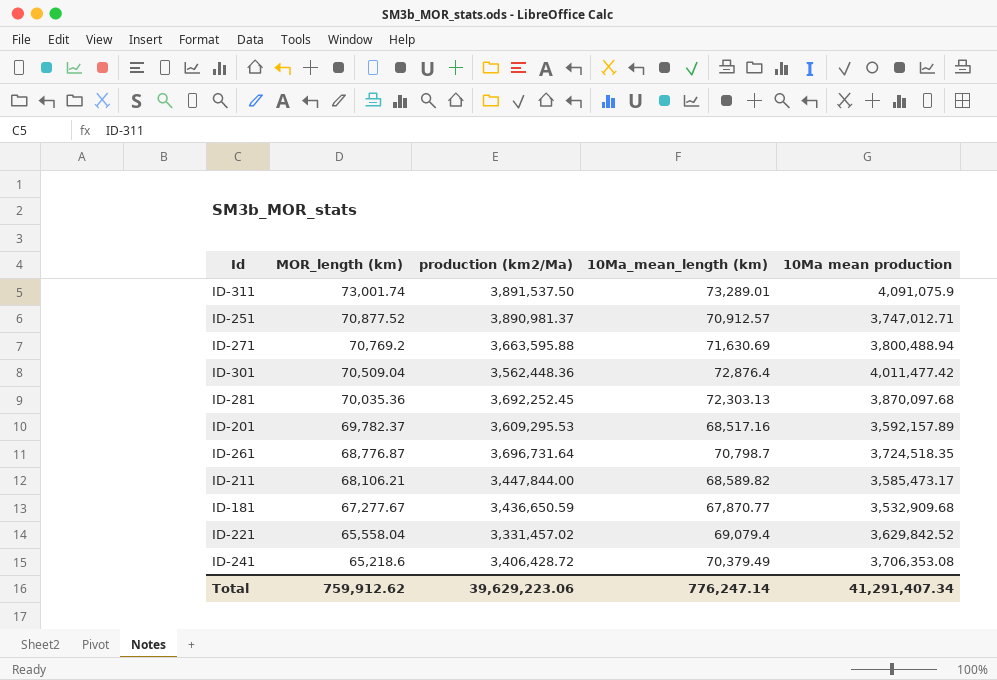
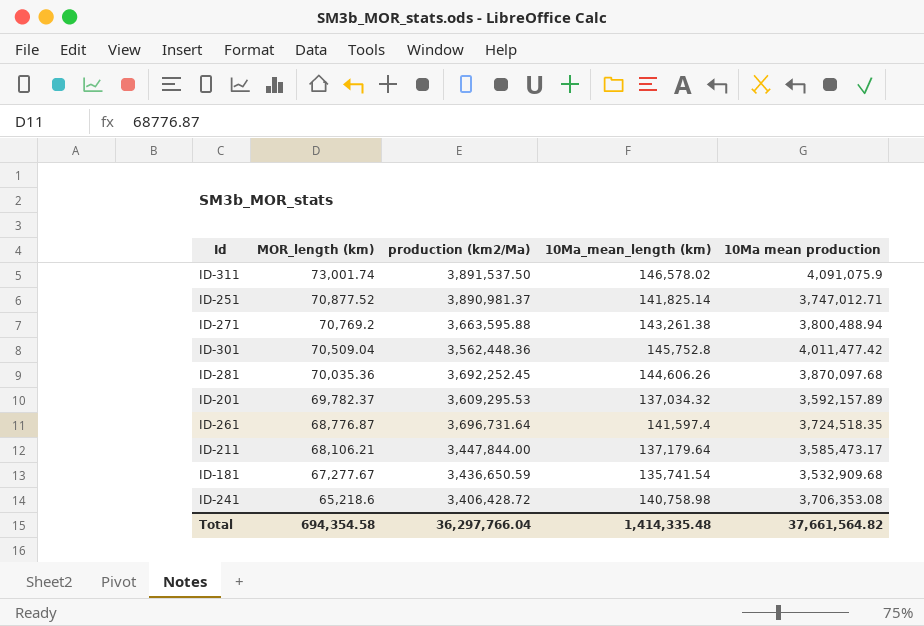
row ID-221: 65,558.04 | 3,331,457.02 | 69,079.4 | 3,629,842.52 -> none
ID-311 | 10Ma_mean_length (km): 73,289.01 -> 146,578.02
ID-251 | 10Ma_mean_length (km): 70,912.57 -> 141,825.14
ID-271 | 10Ma_mean_length (km): 71,630.69 -> 143,261.38
ID-301 | 10Ma_mean_length (km): 72,876.4 -> 145,752.8
ID-281 | 10Ma_mean_length (km): 72,303.13 -> 144,606.26
ID-201 | 10Ma_mean_length (km): 68,517.16 -> 137,034.32
ID-261 | 10Ma_mean_length (km): 70,798.7 -> 141,597.4
ID-211 | 10Ma_mean_length (km): 68,589.82 -> 137,179.64
ID-181 | 10Ma_mean_length (km): 67,870.77 -> 135,741.54
ID-241 | 10Ma_mean_length (km): 70,379.49 -> 140,758.98
Total | MOR_length (km): 759,912.62 -> 694,354.58
Total | production (km2/Ma): 39,629,223.06 -> 36,297,766.04
Total | 10Ma_mean_length (km): 776,247.14 -> 1,414,335.48
Total | 10Ma mean production: 41,291,407.34 -> 37,661,564.82

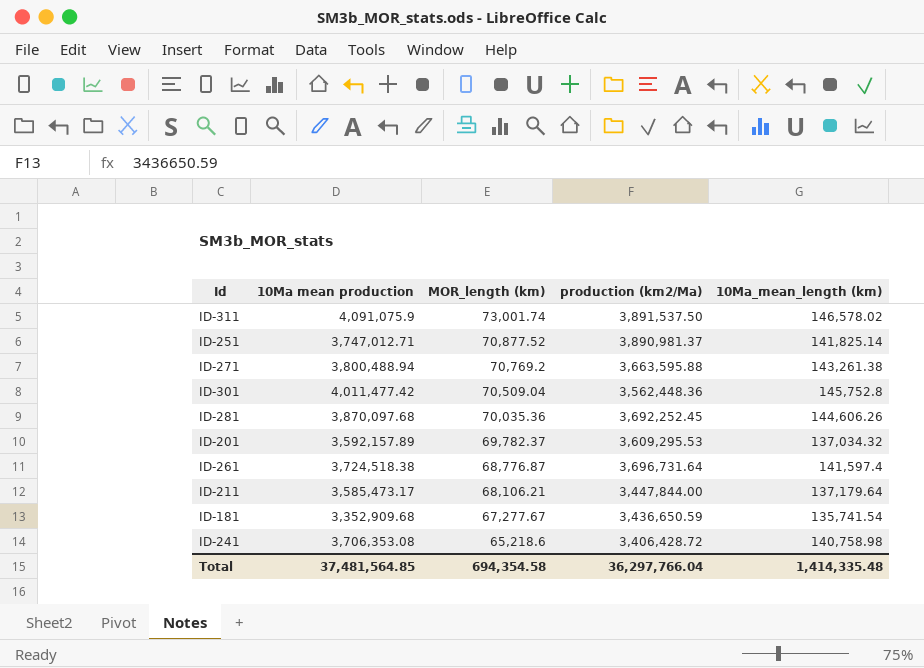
column 10Ma mean production | position: 5 -> 2
ID-261 | 10Ma mean production: 3,724,518.35 -> 3,724,518.38
ID-181 | 10Ma mean production: 3,532,909.68 -> 3,352,909.68
Total | 10Ma mean production: 37,661,564.82 -> 37,481,564.85

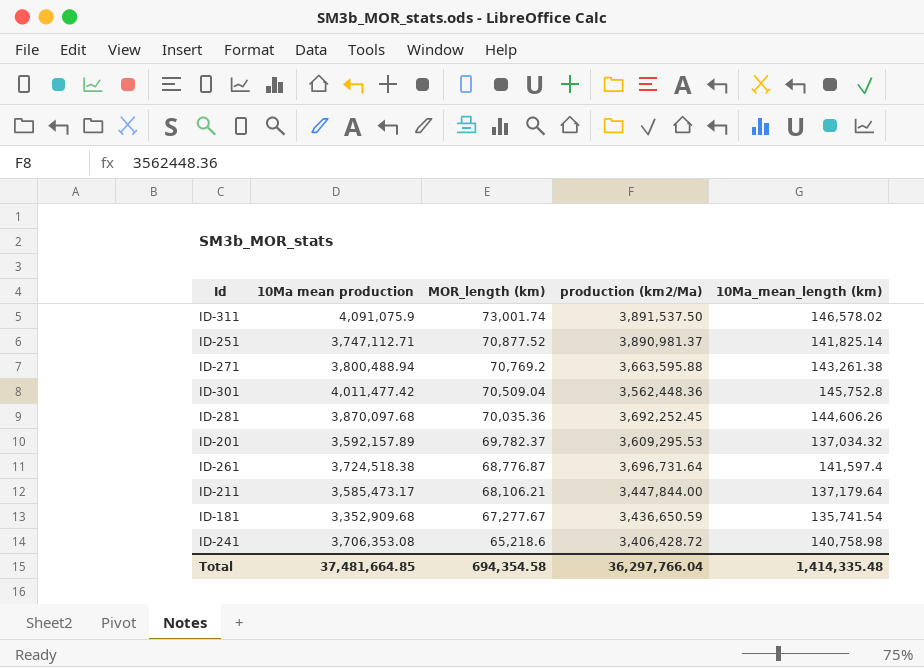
ID-251 | 10Ma mean production: 3,747,012.71 -> 3,747,112.71
Total | 10Ma mean production: 37,481,564.85 -> 37,481,664.85

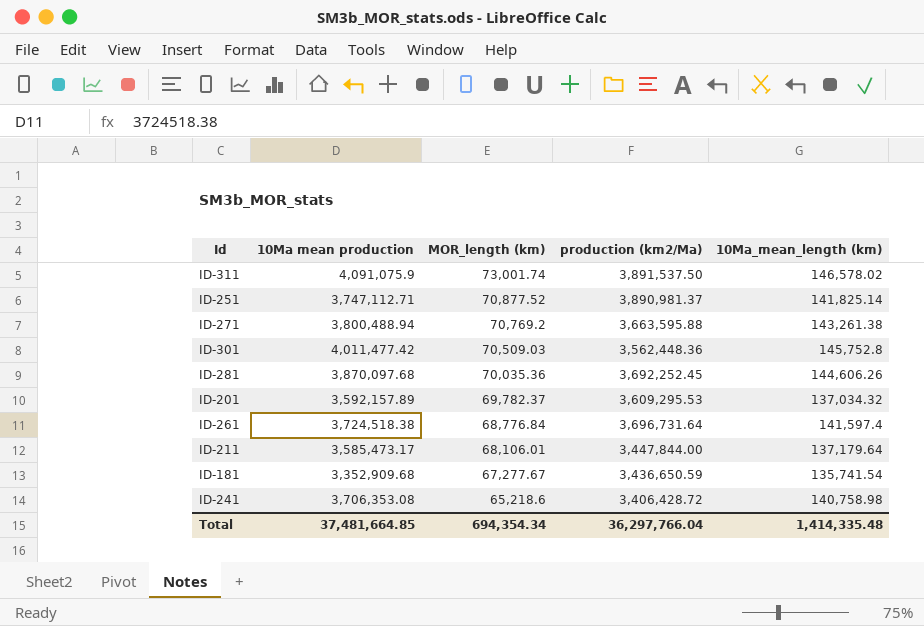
ID-301 | MOR_length (km): 70,509.04 -> 70,509.03
ID-261 | MOR_length (km): 68,776.87 -> 68,776.84
ID-211 | MOR_length (km): 68,106.21 -> 68,106.01
Total | MOR_length (km): 694,354.58 -> 694,354.34

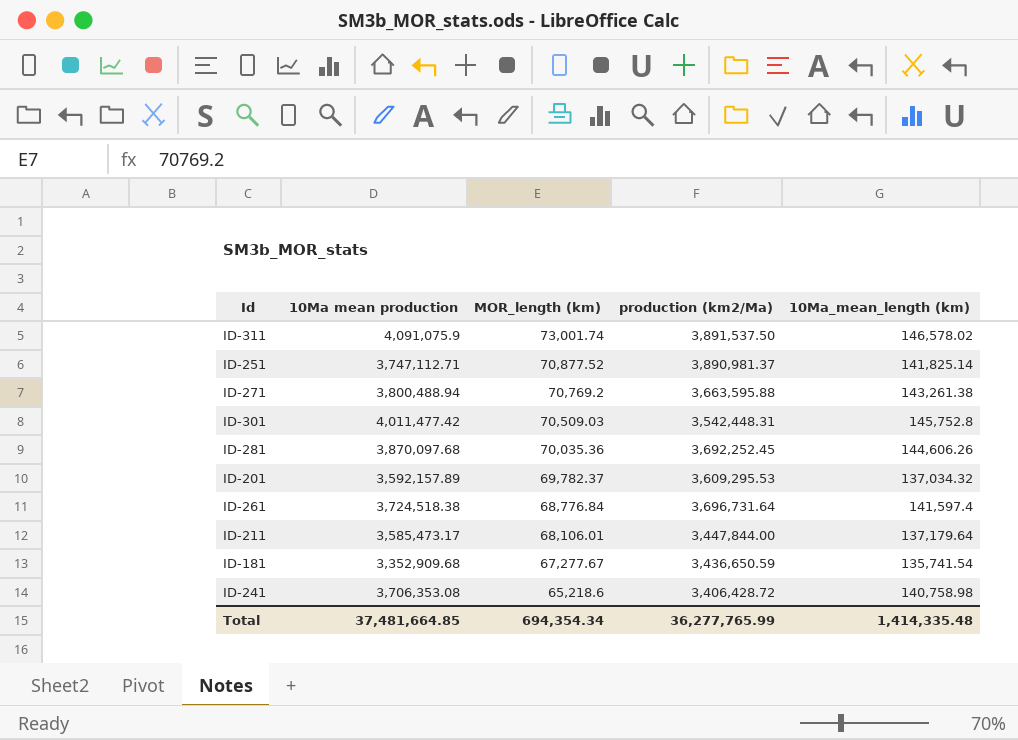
ID-301 | production (km2/Ma): 3,562,448.36 -> 3,542,448.31
Total | production (km2/Ma): 36,297,766.04 -> 36,277,765.99

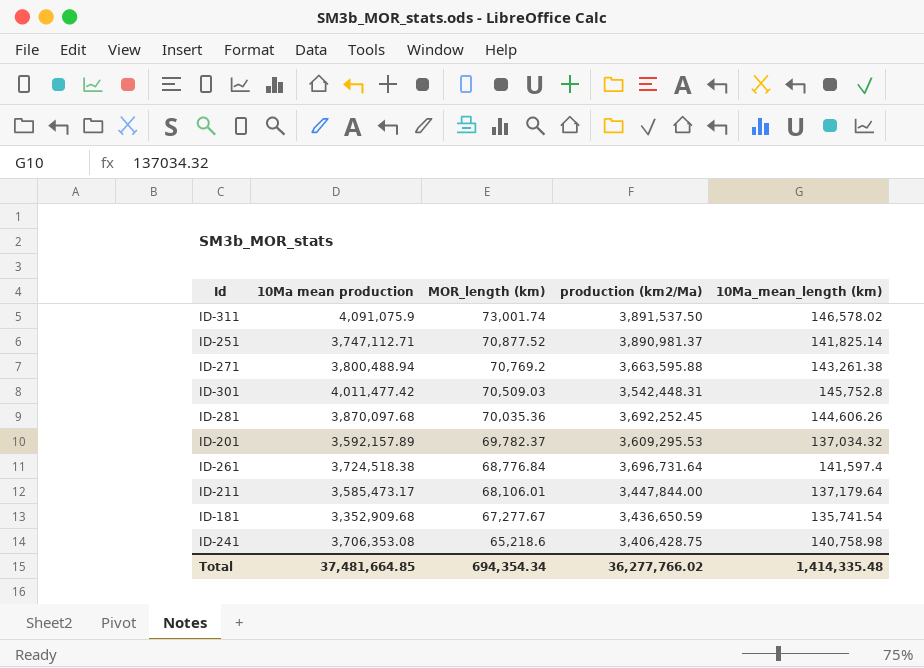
ID-241 | production (km2/Ma): 3,406,428.72 -> 3,406,428.75
Total | production (km2/Ma): 36,277,765.99 -> 36,277,766.02

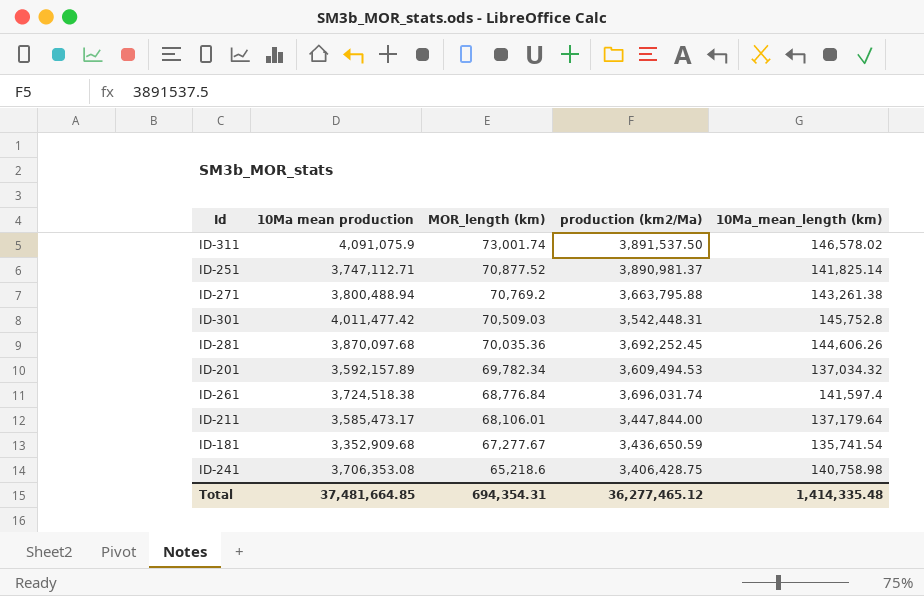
ID-271 | production (km2/Ma): 3,663,595.88 -> 3,663,795.88
ID-201 | MOR_length (km): 69,782.37 -> 69,782.34
ID-201 | production (km2/Ma): 3,609,295.53 -> 3,609,494.53
ID-261 | production (km2/Ma): 3,696,731.64 -> 3,696,031.74
Total | MOR_length (km): 694,354.34 -> 694,354.31
Total | production (km2/Ma): 36,277,766.02 -> 36,277,465.12

